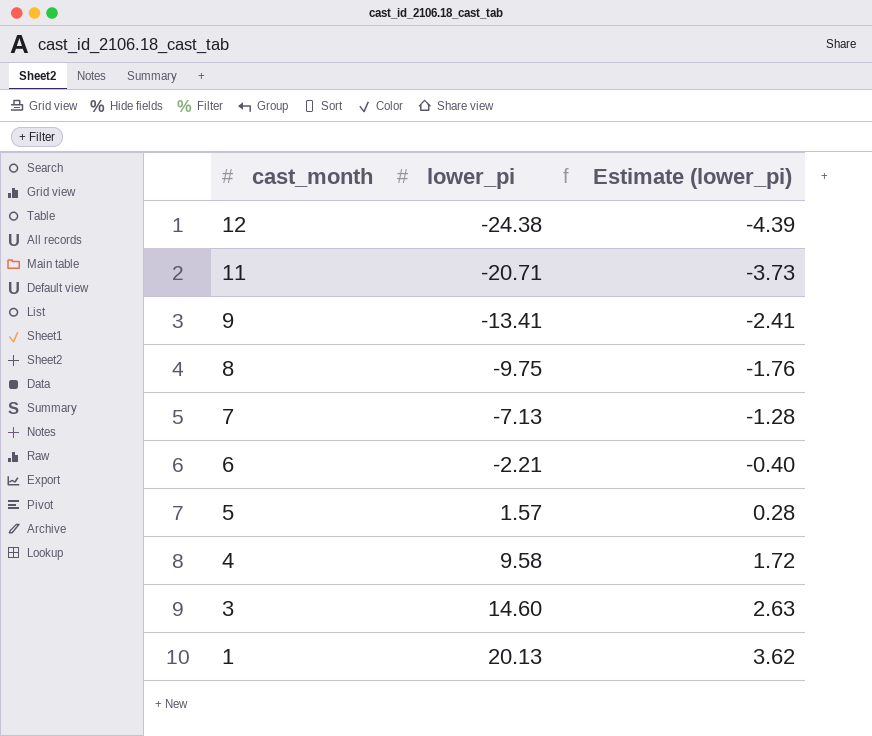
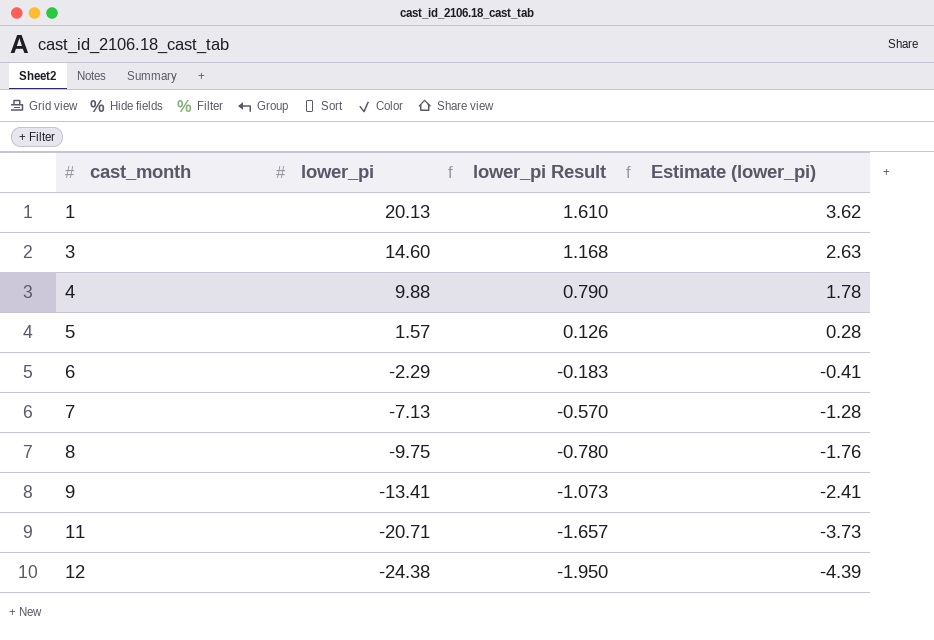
row order: cast_month descending -> cast_month ascending
column lower_pi Result | formula: none -> [lower_pi] * 0.08
4 | lower_pi: 9.58 -> 9.88
4 | Estimate (lower_pi): 1.72 -> 1.78
6 | lower_pi: -2.21 -> -2.29
6 | Estimate (lower_pi): -0.40 -> -0.41

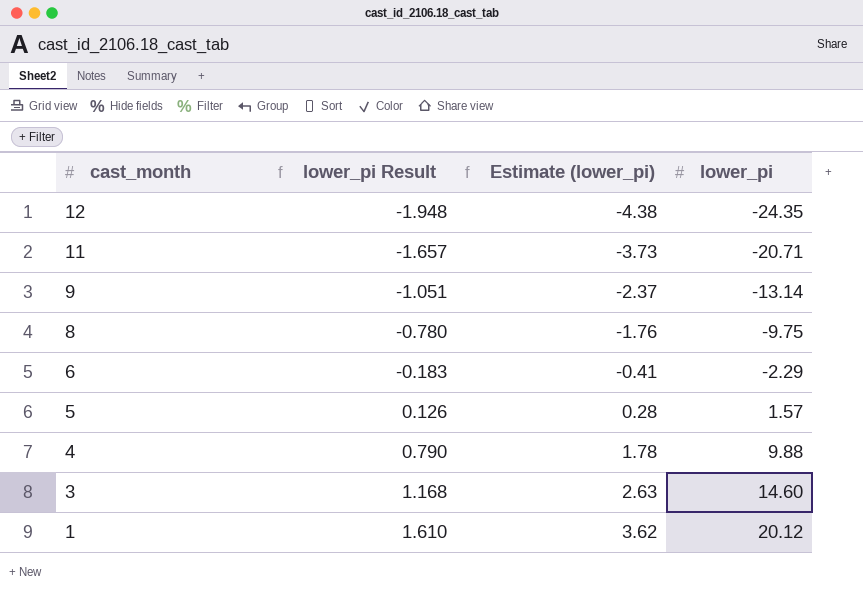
row order: cast_month ascending -> cast_month descending
column lower_pi | position: 2 -> 4
row 7: -7.13 | -0.570 | -1.28 -> none
12 | lower_pi Result: -1.950 -> -1.948
12 | Estimate (lower_pi): -4.39 -> -4.38
12 | lower_pi: -24.38 -> -24.35
9 | lower_pi Result: -1.073 -> -1.051
9 | Estimate (lower_pi): -2.41 -> -2.37
9 | lower_pi: -13.41 -> -13.14
1 | lower_pi: 20.13 -> 20.12

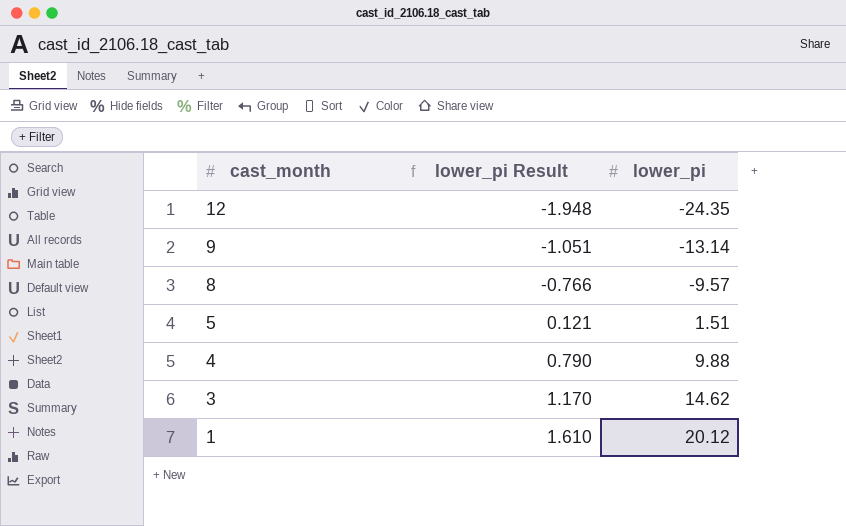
column Estimate (lower_pi) | formula: [lower_pi] * 0.18 -> none
row 11: -1.657 | -3.73 | -20.71 -> none
row 6: -0.183 | -0.41 | -2.29 -> none
8 | lower_pi Result: -0.780 -> -0.766
8 | lower_pi: -9.75 -> -9.57
5 | lower_pi Result: 0.126 -> 0.121
5 | lower_pi: 1.57 -> 1.51
3 | lower_pi Result: 1.168 -> 1.170
3 | lower_pi: 14.60 -> 14.62

